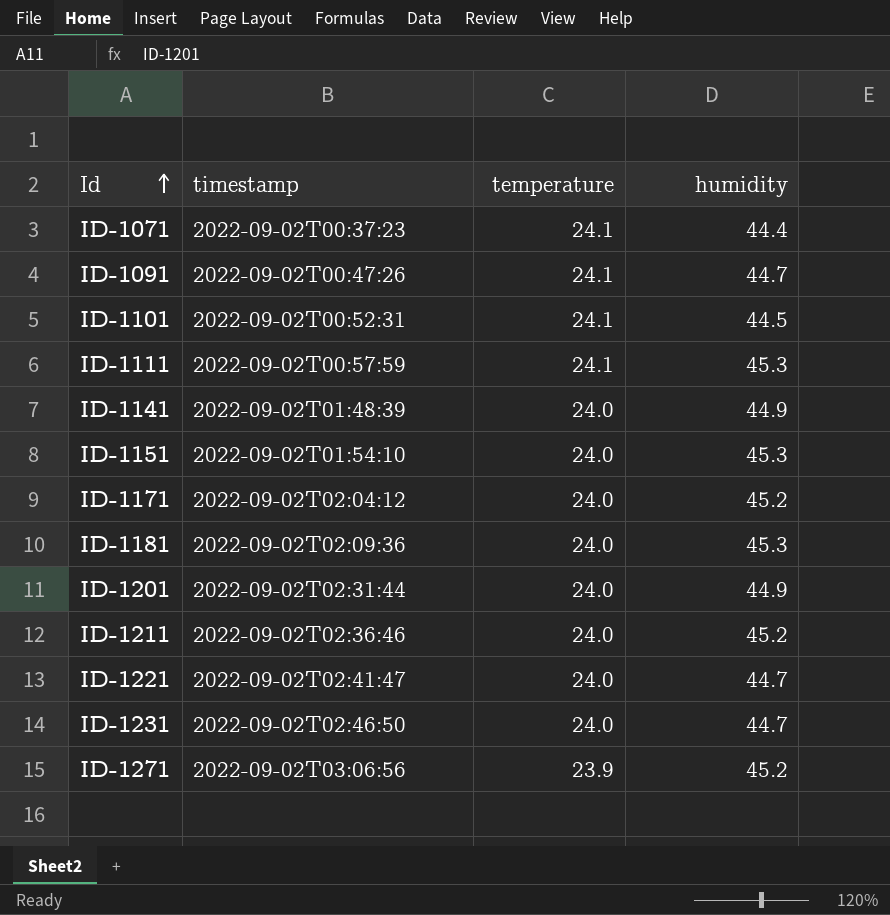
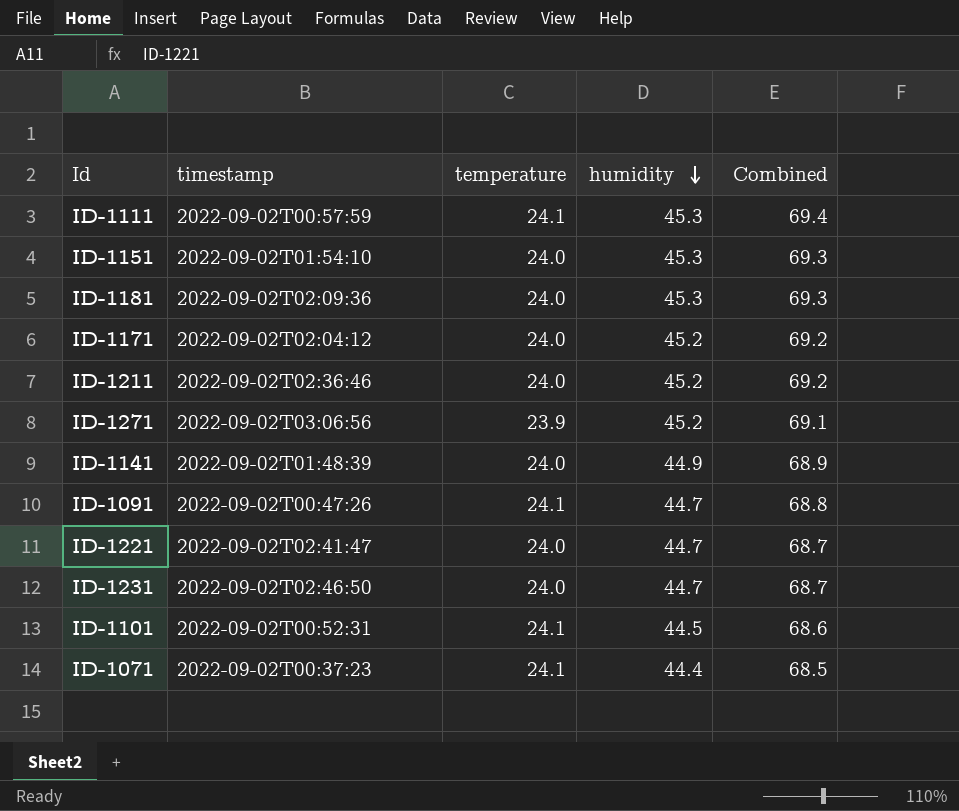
row order: Id ascending -> humidity descending
column Combined | formula: none -> [temperature] + [humidity]
row ID-1201: 2022-09-02T02:31:44 | 24.0 | 44.9 -> none

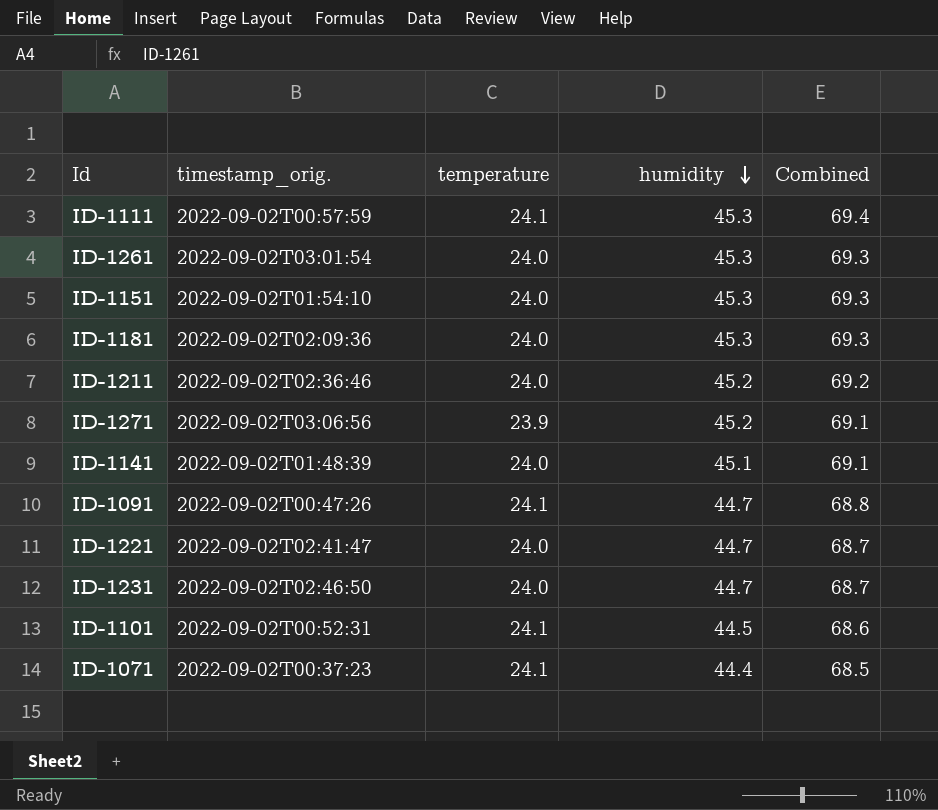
column name: timestamp -> timestamp_orig.
row ID-1171: 2022-09-02T02:04:12 | 24.0 | 45.2 | 69.2 -> none
row ID-1261: none -> 2022-09-02T03:01:54 | 24.0 | 45.3 | 69.3
ID-1141 | humidity: 44.9 -> 45.1
ID-1141 | Combined: 68.9 -> 69.1

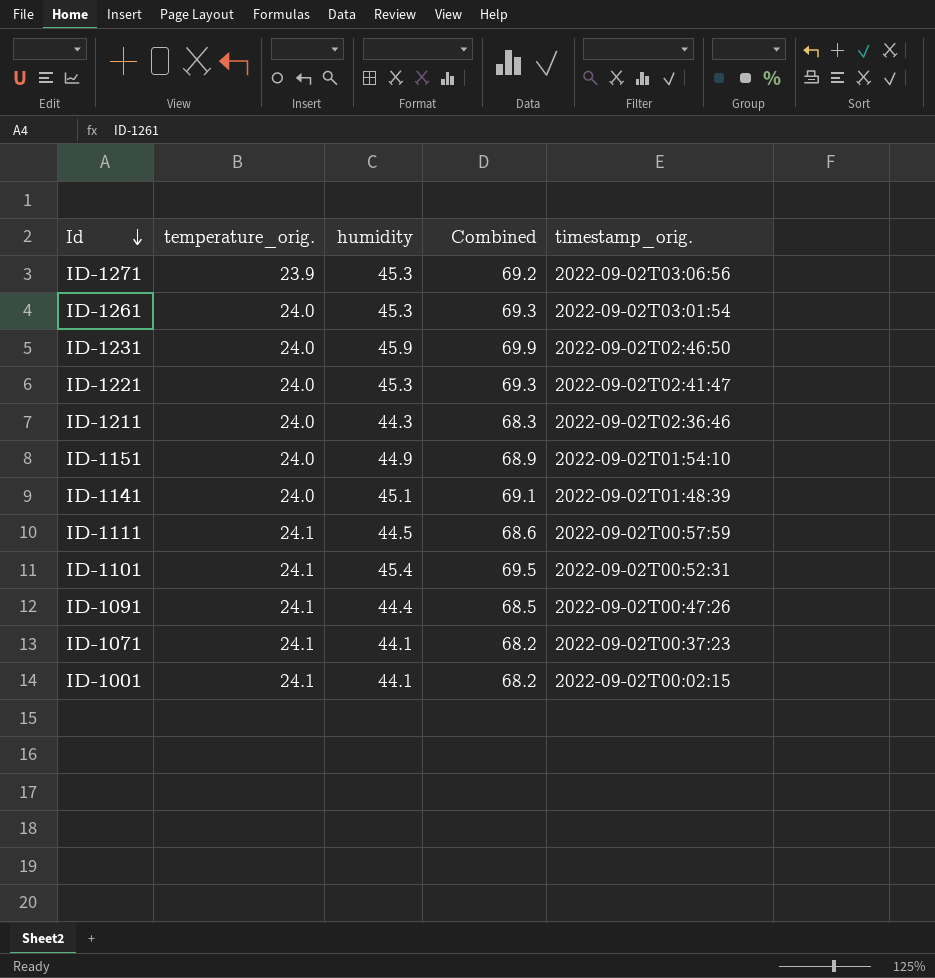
row order: humidity descending -> Id descending
column name: temperature -> temperature_orig.
column timestamp_orig. | position: 2 -> 5
row ID-1181: 2022-09-02T02:09:36 | 24.0 | 45.3 | 69.3 -> none
ID-1271 | humidity: 45.2 -> 45.3
ID-1271 | Combined: 69.1 -> 69.2
ID-1231 | humidity: 44.7 -> 45.9
ID-1231 | Combined: 68.7 -> 69.9
ID-1221 | humidity: 44.7 -> 45.3
ID-1221 | Combined: 68.7 -> 69.3
ID-1211 | humidity: 45.2 -> 44.3
ID-1211 | Combined: 69.2 -> 68.3
ID-1151 | humidity: 45.3 -> 44.9
ID-1151 | Combined: 69.3 -> 68.9
ID-1111 | humidity: 45.3 -> 44.5
ID-1111 | Combined: 69.4 -> 68.6
ID-1101 | humidity: 44.5 -> 45.4
ID-1101 | Combined: 68.6 -> 69.5
ID-1091 | humidity: 44.7 -> 44.4
ID-1091 | Combined: 68.8 -> 68.5
ID-1071 | humidity: 44.4 -> 44.1
ID-1071 | Combined: 68.5 -> 68.2
row ID-1001: none -> 24.1 | 44.1 | 68.2 | 2022-09-02T00:02:15

